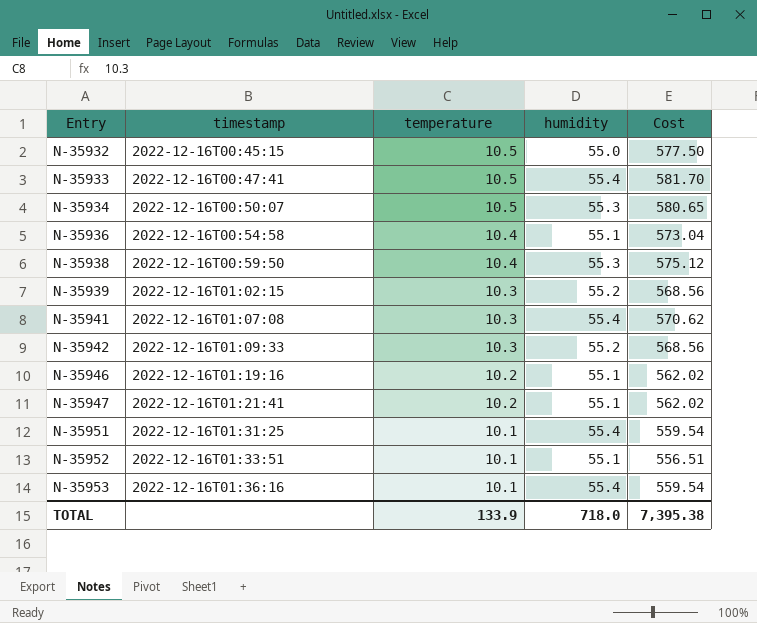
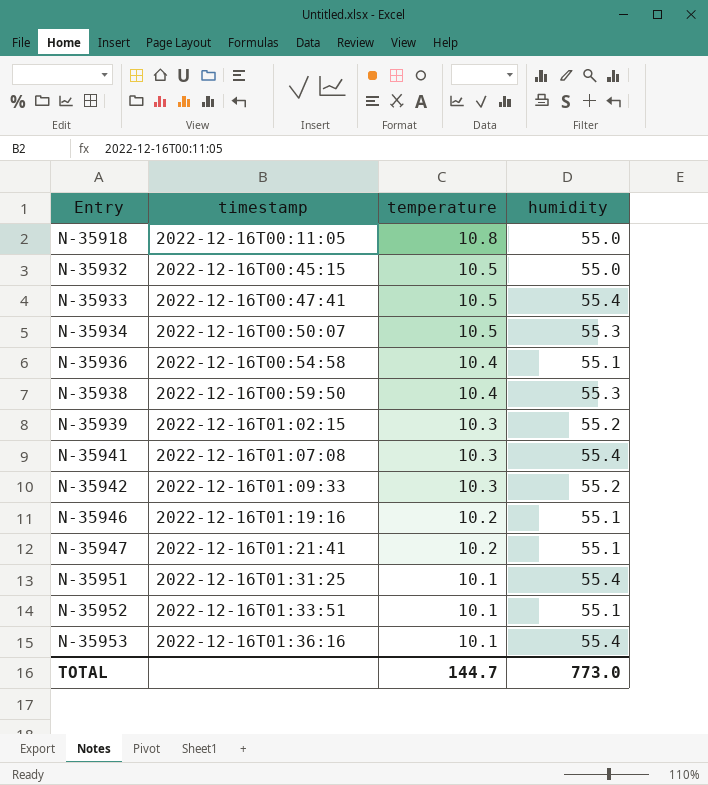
column Cost | formula: [temperature] * [humidity] -> none
row N-35918: none -> 2022-12-16T00:11:05 | 10.8 | 55.0
TOTAL | temperature: 133.9 -> 144.7
TOTAL | humidity: 718.0 -> 773.0

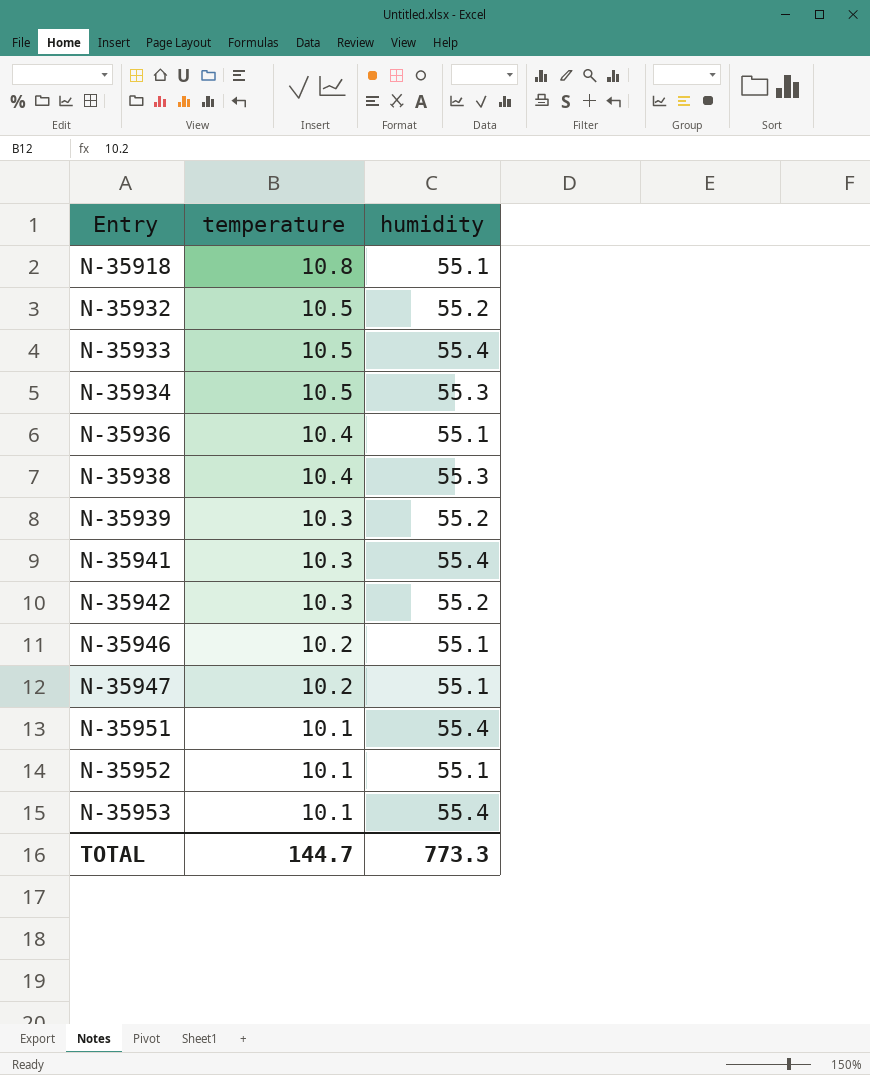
column timestamp | position: 2 -> none
N-35918 | humidity: 55.0 -> 55.1
N-35932 | humidity: 55.0 -> 55.2
TOTAL | humidity: 773.0 -> 773.3

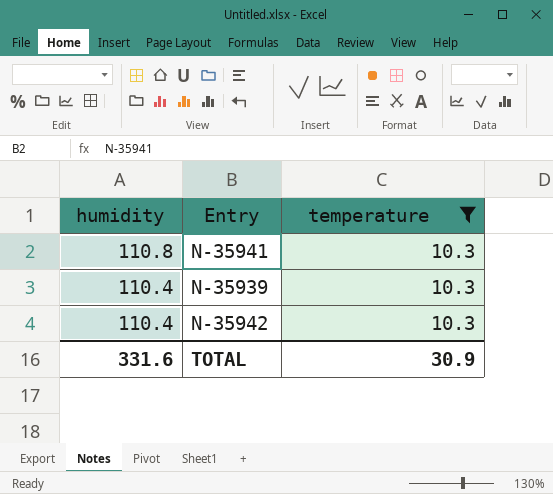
filter: none -> temperature = 10.3
row order: Entry ascending -> humidity descending
column humidity | position: 3 -> 1
N-35941 | humidity: 55.4 -> 110.8
N-35939 | humidity: 55.2 -> 110.4
N-35942 | humidity: 55.2 -> 110.4
TOTAL | humidity: 773.3 -> 331.6
TOTAL | temperature: 144.7 -> 30.9

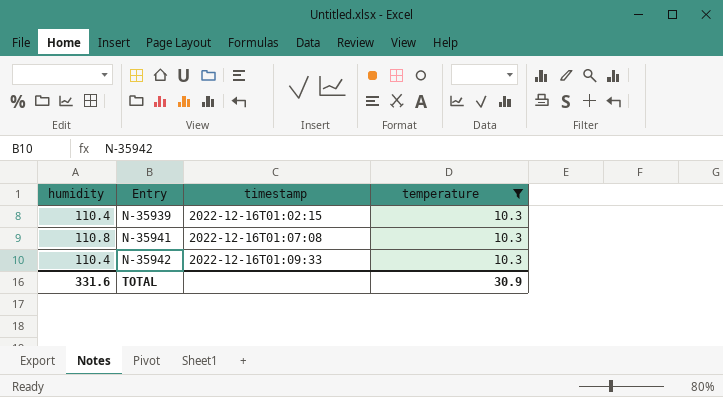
row order: humidity descending -> Entry ascending
column timestamp | position: none -> 3

